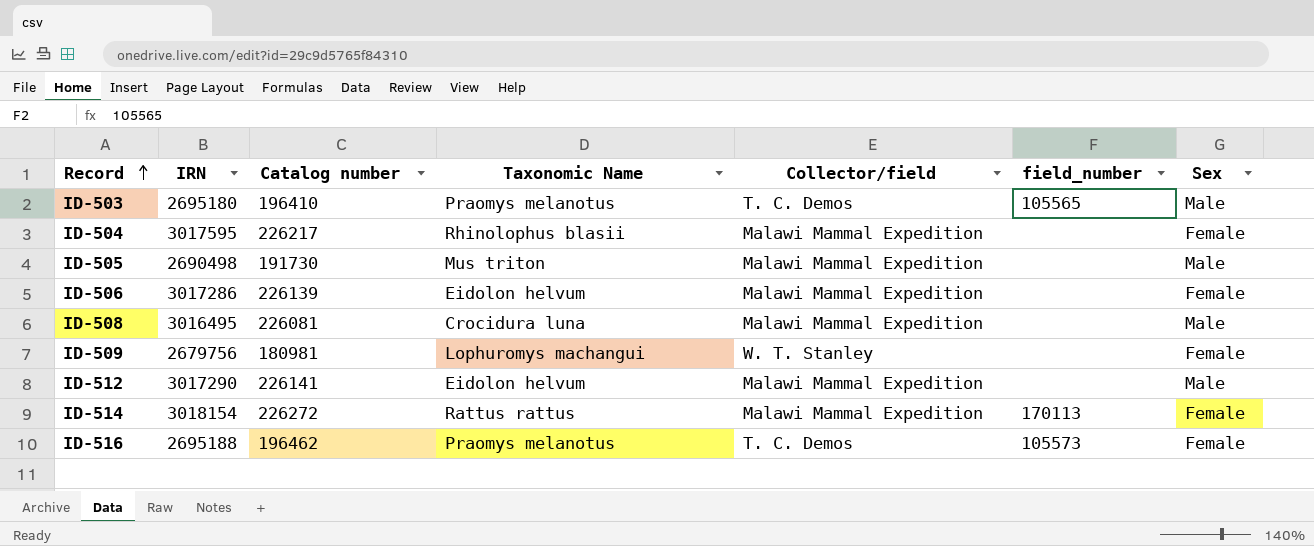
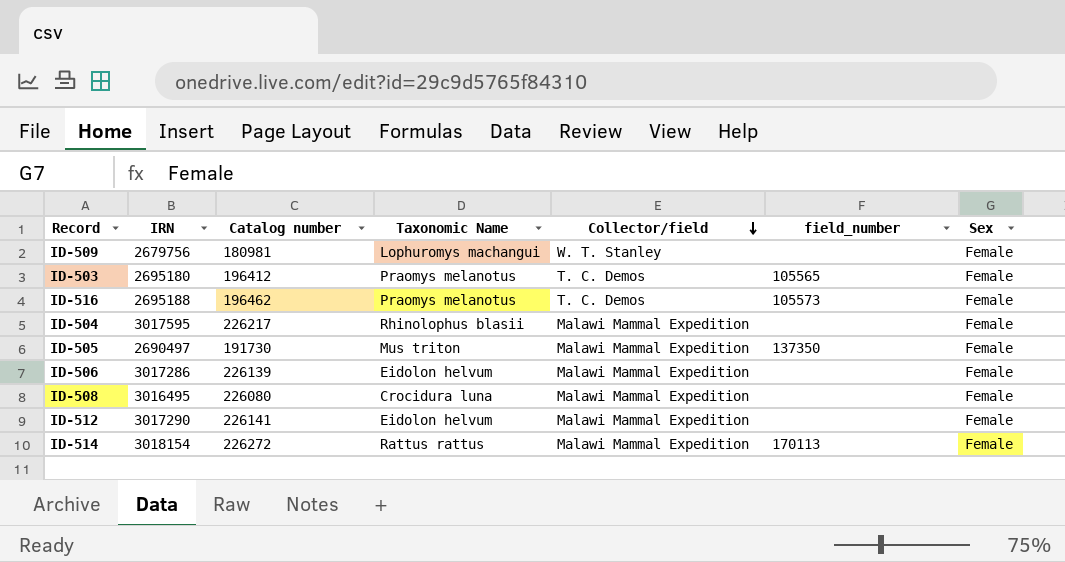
row order: Record ascending -> Collector/field descending
ID-503 | Catalog number: 196410 -> 196412
ID-503 | Sex: Male -> Female
ID-505 | IRN: 2690498 -> 2690497
ID-505 | field_number: none -> 137350
ID-505 | Sex: Male -> Female
ID-508 | Catalog number: 226081 -> 226080
ID-508 | Sex: Male -> Female
ID-512 | Sex: Male -> Female

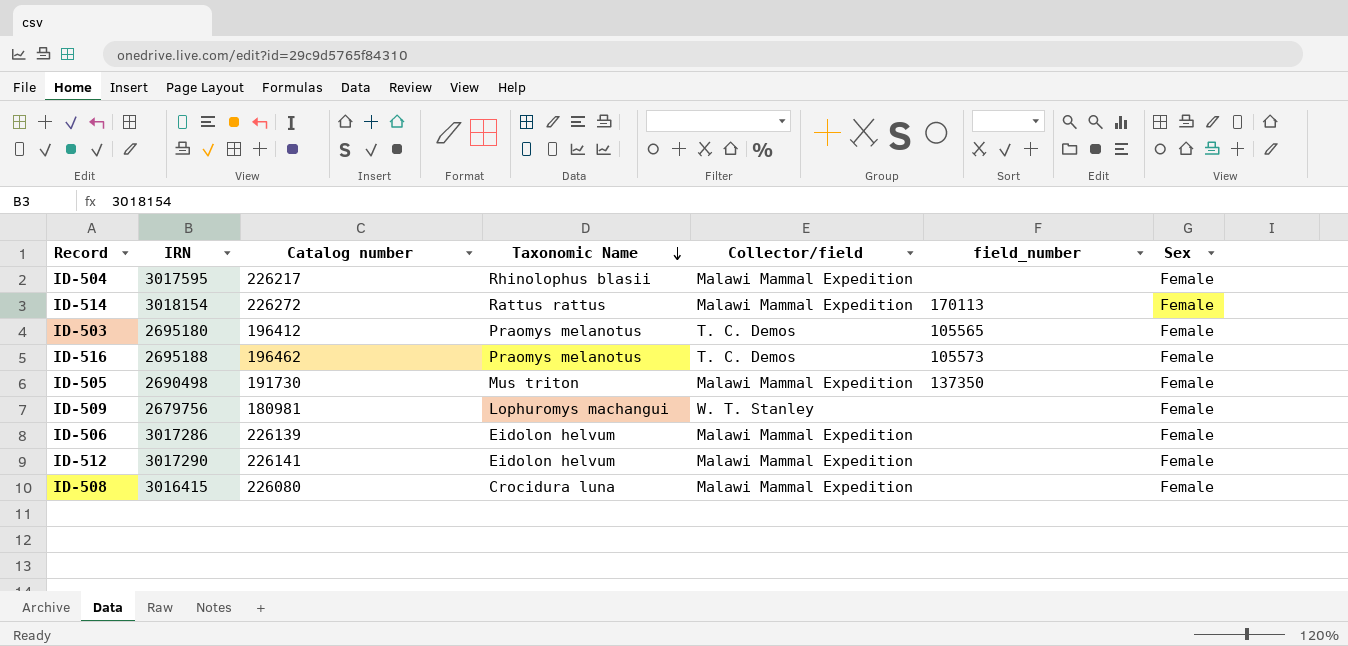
row order: Collector/field descending -> Taxonomic Name descending
ID-505 | IRN: 2690497 -> 2690498
ID-508 | IRN: 3016495 -> 3016415

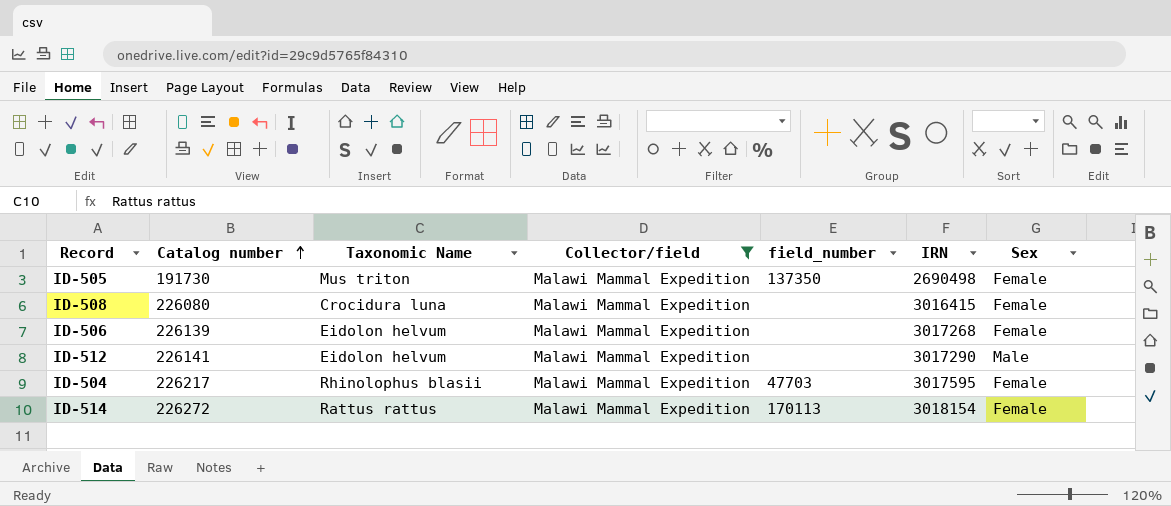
filter: none -> Collector/field = Malawi Mammal Expedition
row order: Taxonomic Name descending -> Catalog number ascending
column IRN | position: 2 -> 6
ID-506 | IRN: 3017286 -> 3017268
ID-512 | Sex: Female -> Male
ID-504 | field_number: none -> 47703

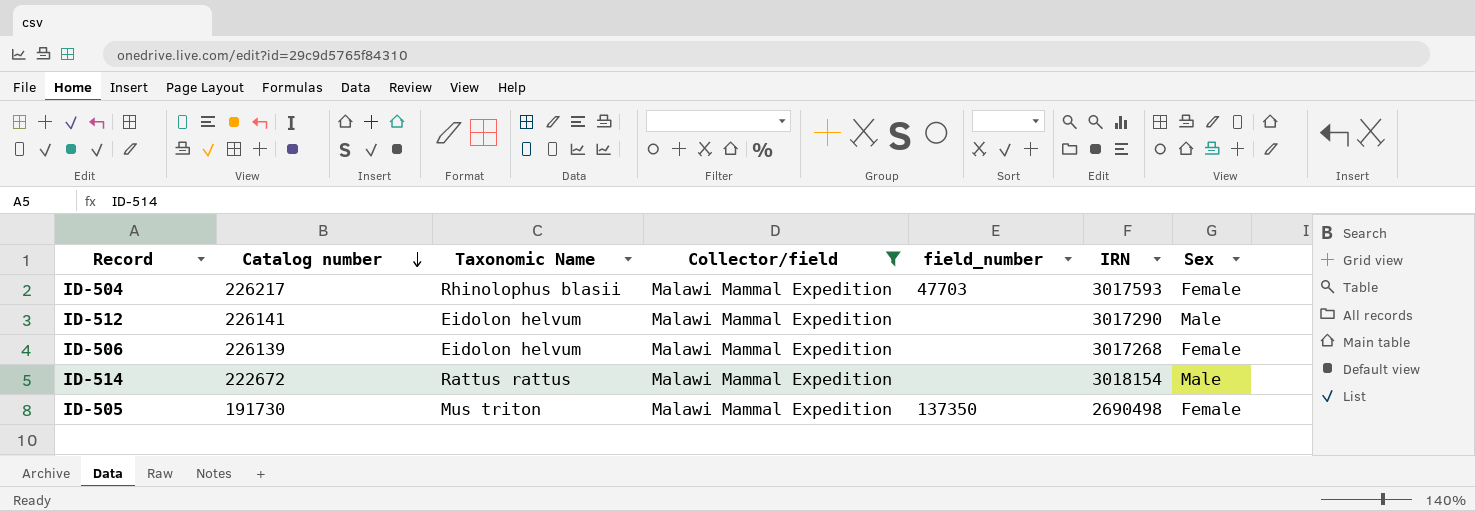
row order: Catalog number ascending -> Catalog number descending
row ID-508: 226080 | Crocidura luna | Malawi Mammal Expedition | none | 3016415 | Female -> none
ID-504 | IRN: 3017595 -> 3017593
ID-514 | Catalog number: 226272 -> 222672
ID-514 | field_number: 170113 -> none
ID-514 | Sex: Female -> Male

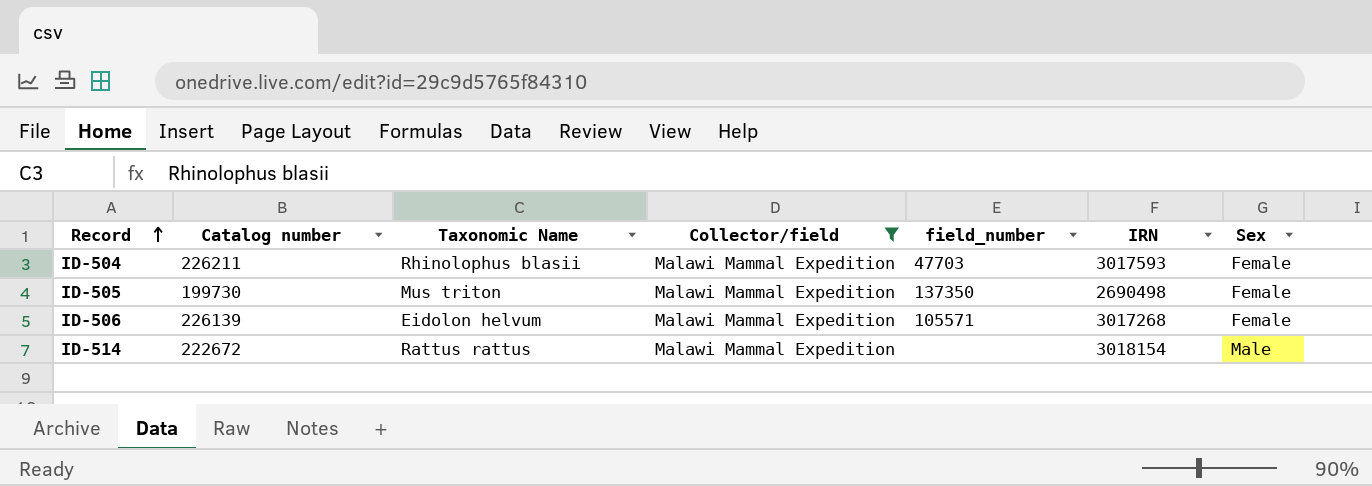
row order: Catalog number descending -> Record ascending
row ID-512: 226141 | Eidolon helvum | Malawi Mammal Expedition | none | 3017290 | Male -> none
ID-504 | Catalog number: 226217 -> 226211
ID-505 | Catalog number: 191730 -> 199730
ID-506 | field_number: none -> 105571

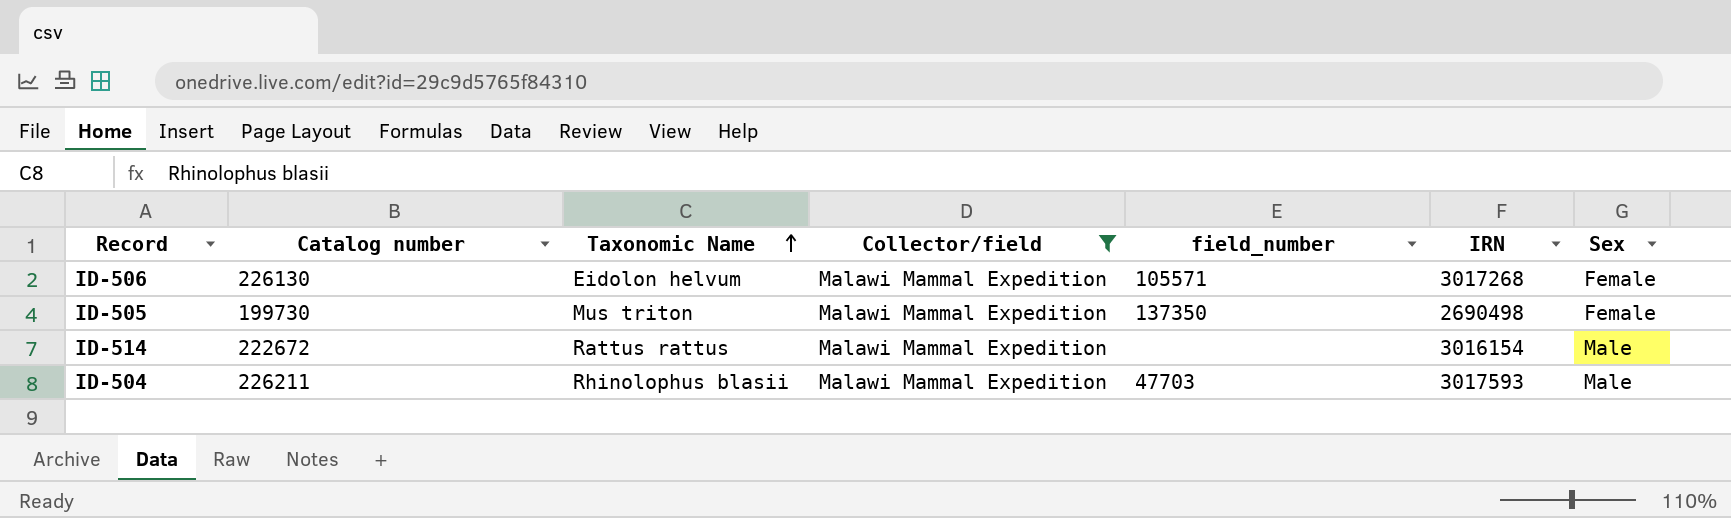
row order: Record ascending -> Taxonomic Name ascending
ID-506 | Catalog number: 226139 -> 226130
ID-514 | IRN: 3018154 -> 3016154
ID-504 | Sex: Female -> Male

